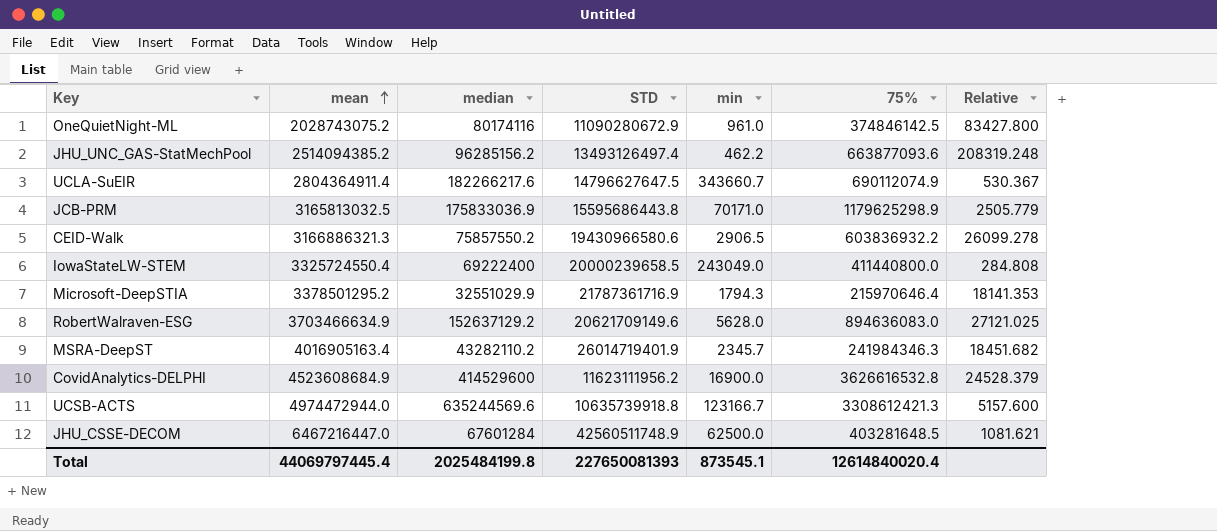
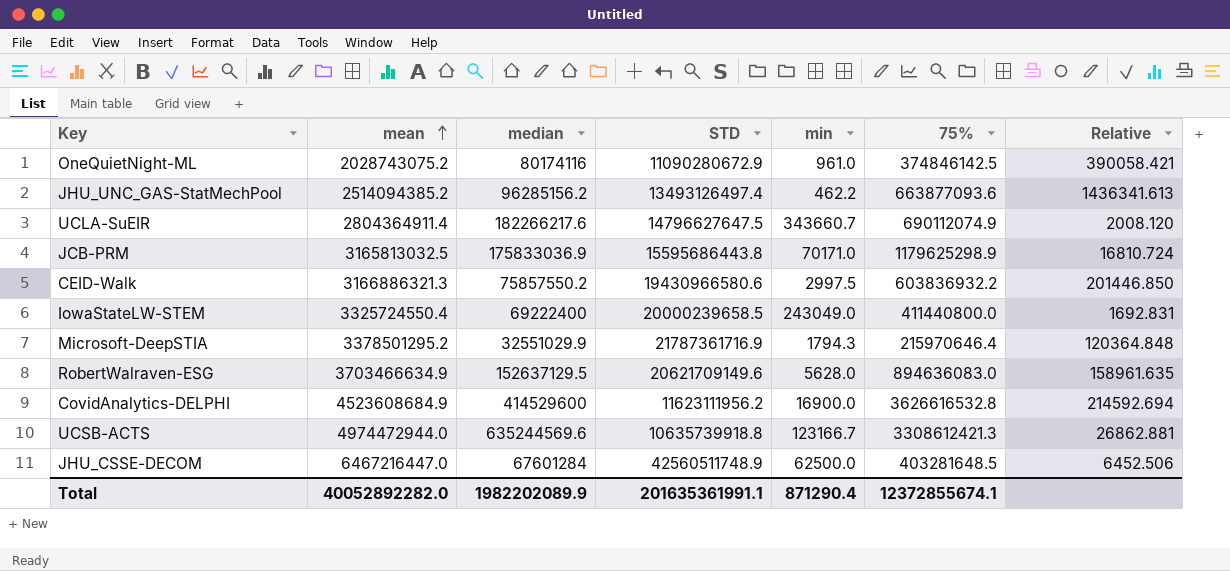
column Relative | formula: [median] / [min] -> [75%] / [min]
row MSRA-DeepST: 4016905163.4 | 43282110.2 | 26014719401.9 | 2345.7 | 241984346.3 | 18451.682 -> none
CEID-Walk | min: 2906.5 -> 2997.5
RobertWalraven-ESG | median: 152637129.2 -> 152637129.5
Total | mean: 44069797445.4 -> 40052892282.0
Total | median: 2025484199.8 -> 1982202089.9
Total | STD: 227650081393 -> 201635361991.1
Total | min: 873545.1 -> 871290.4
Total | 75%: 12614840020.4 -> 12372855674.1

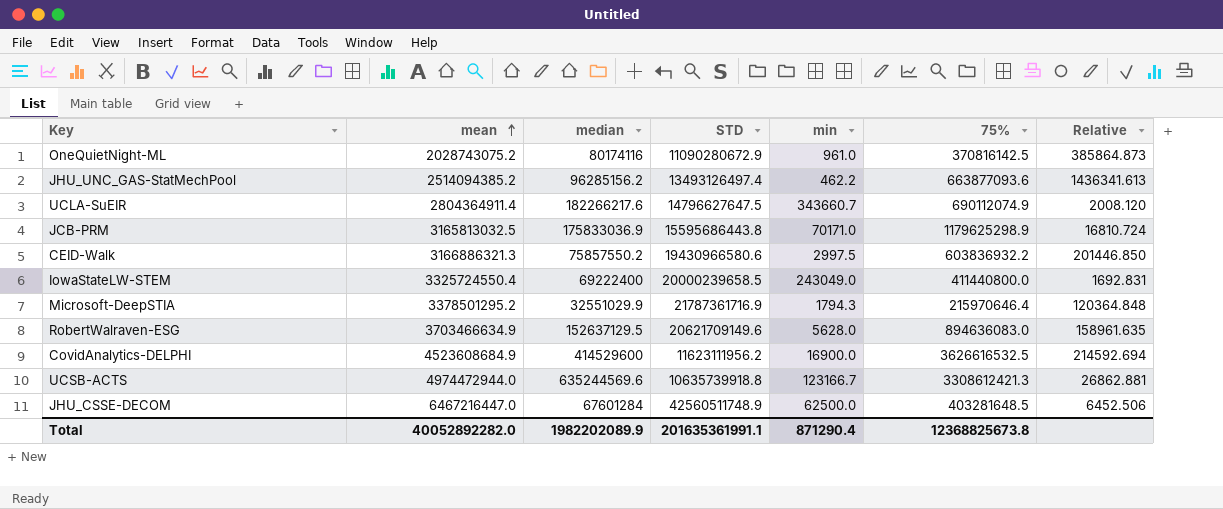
OneQuietNight-ML | 75%: 374846142.5 -> 370816142.5
OneQuietNight-ML | Relative: 390058.421 -> 385864.873
CovidAnalytics-DELPHI | 75%: 3626616532.8 -> 3626616532.5
Total | 75%: 12372855674.1 -> 12368825673.8

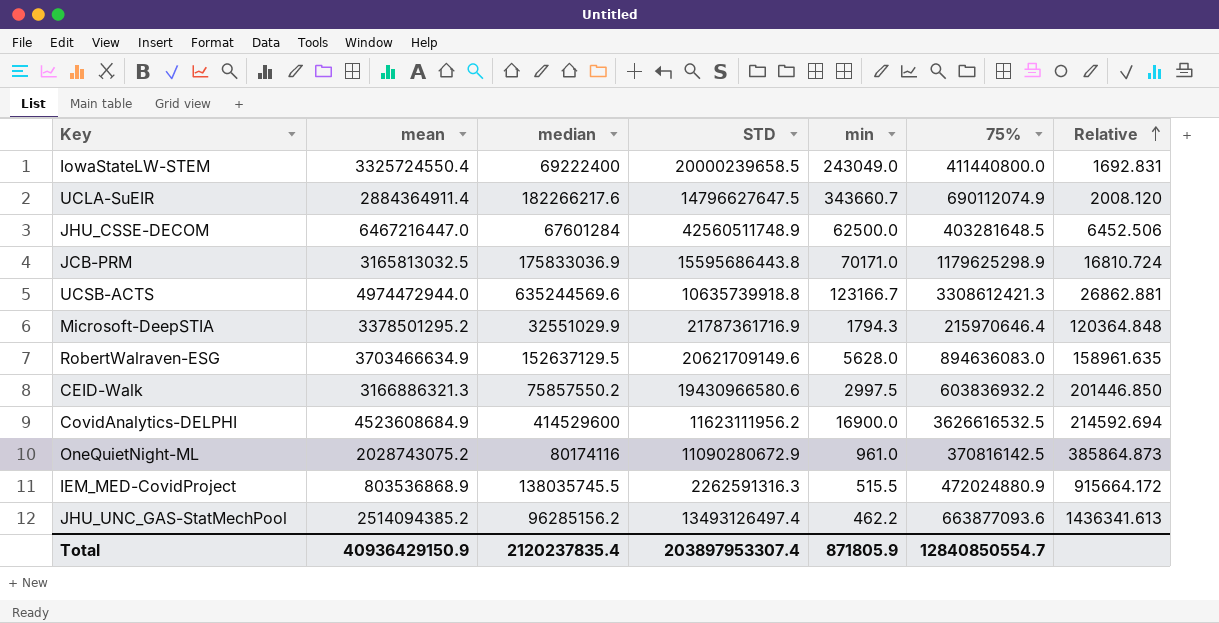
row order: mean ascending -> Relative ascending
UCLA-SuEIR | mean: 2804364911.4 -> 2884364911.4
row IEM_MED-CovidProject: none -> 803536868.9 | 138035745.5 | 2262591316.3 | 515.5 | 472024880.9 | 915664.172
Total | mean: 40052892282.0 -> 40936429150.9
Total | median: 1982202089.9 -> 2120237835.4
Total | STD: 201635361991.1 -> 203897953307.4
Total | min: 871290.4 -> 871805.9
Total | 75%: 12368825673.8 -> 12840850554.7

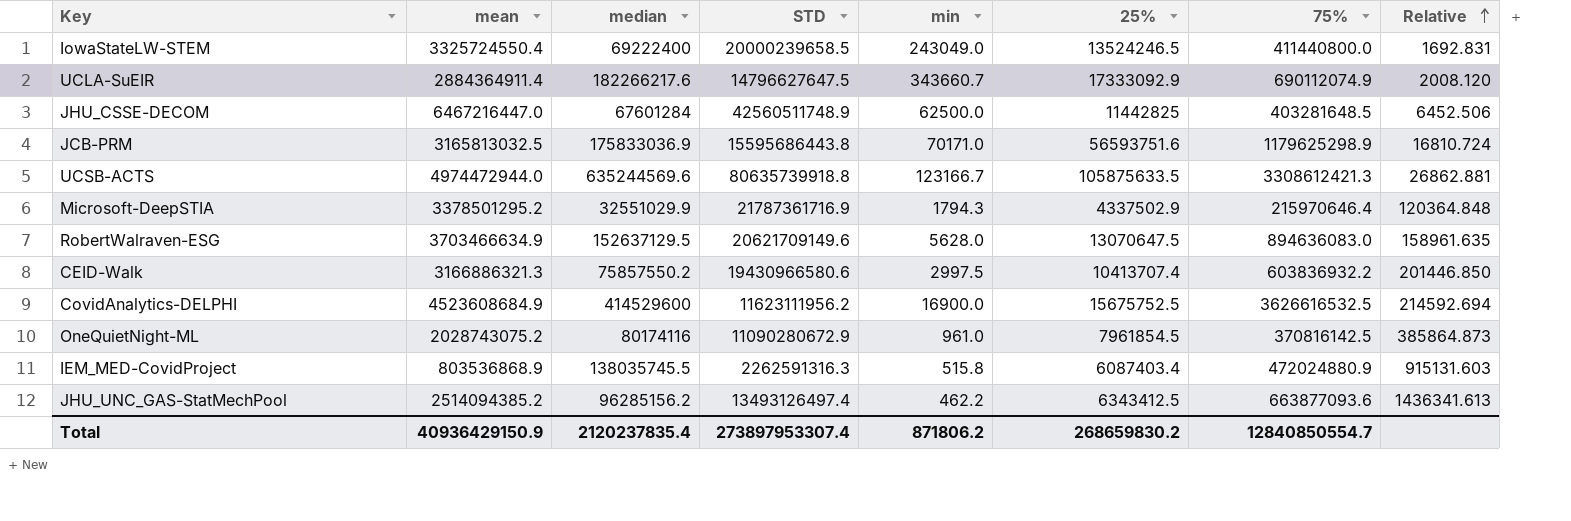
column 25% | position: none -> 6
UCSB-ACTS | STD: 10635739918.8 -> 80635739918.8
IEM_MED-CovidProject | min: 515.5 -> 515.8
IEM_MED-CovidProject | Relative: 915664.172 -> 915131.603
Total | STD: 203897953307.4 -> 273897953307.4
Total | min: 871805.9 -> 871806.2

